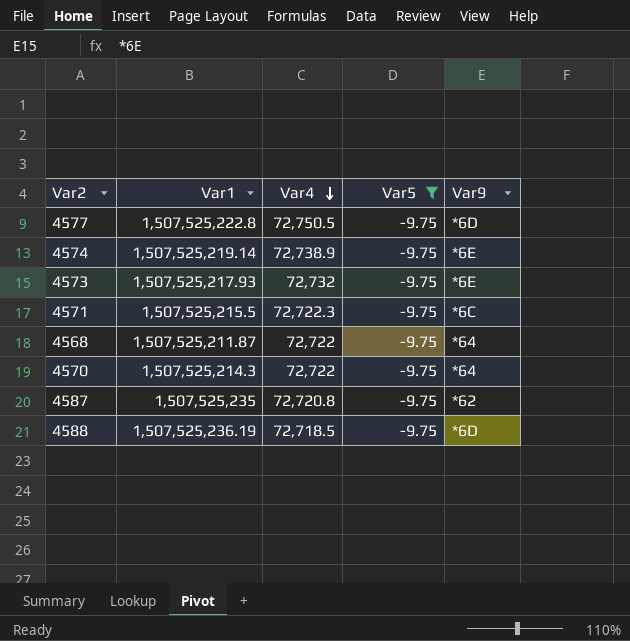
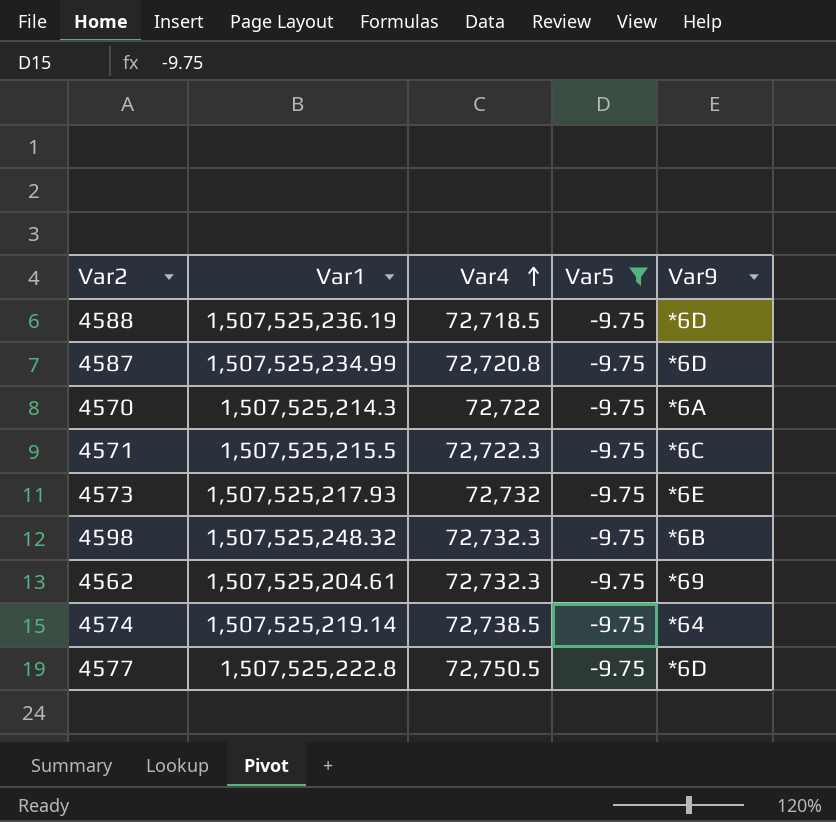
row order: Var4 descending -> Var4 ascending
row 4568: 1,507,525,211.87 | 72,722 | -9.75 | *64 -> none
4587 | Var1: 1,507,525,235 -> 1,507,525,234.99
4587 | Var9: *62 -> *6D
4570 | Var9: *64 -> *6A
row 4598: none -> 1,507,525,248.32 | 72,732.3 | -9.75 | *6B
row 4562: none -> 1,507,525,204.61 | 72,732.3 | -9.75 | *69
4574 | Var4: 72,738.9 -> 72,738.5
4574 | Var9: *6E -> *64

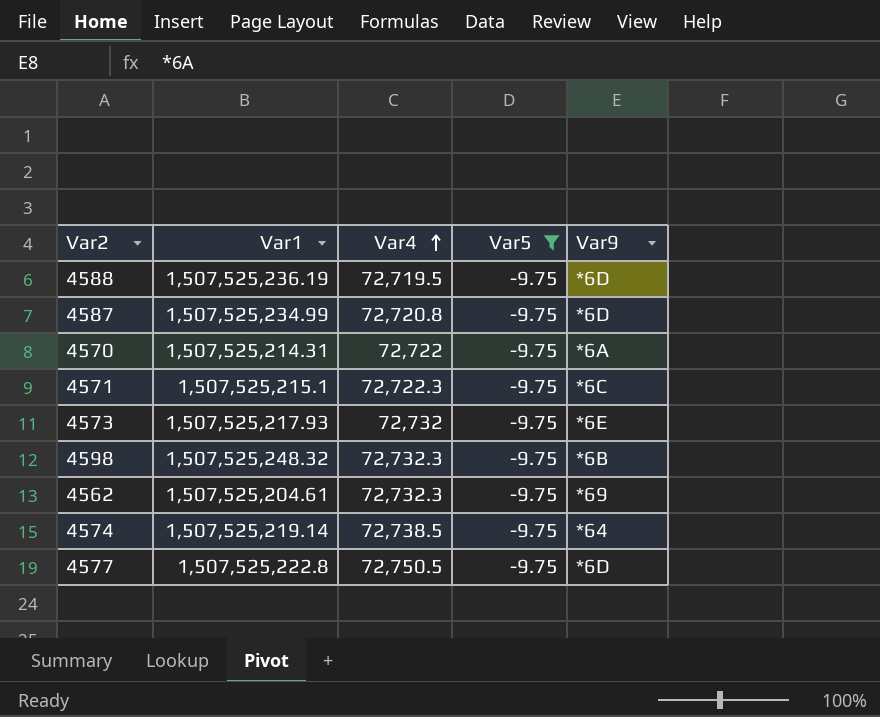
4588 | Var4: 72,718.5 -> 72,719.5
4570 | Var1: 1,507,525,214.3 -> 1,507,525,214.31
4571 | Var1: 1,507,525,215.5 -> 1,507,525,215.1

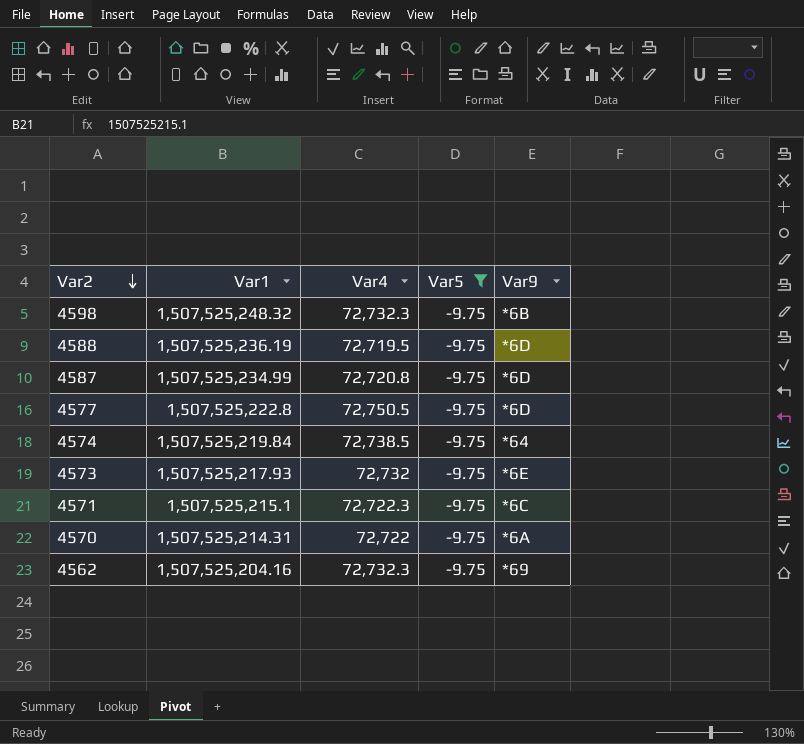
row order: Var4 ascending -> Var2 descending
4574 | Var1: 1,507,525,219.14 -> 1,507,525,219.84
4562 | Var1: 1,507,525,204.61 -> 1,507,525,204.16

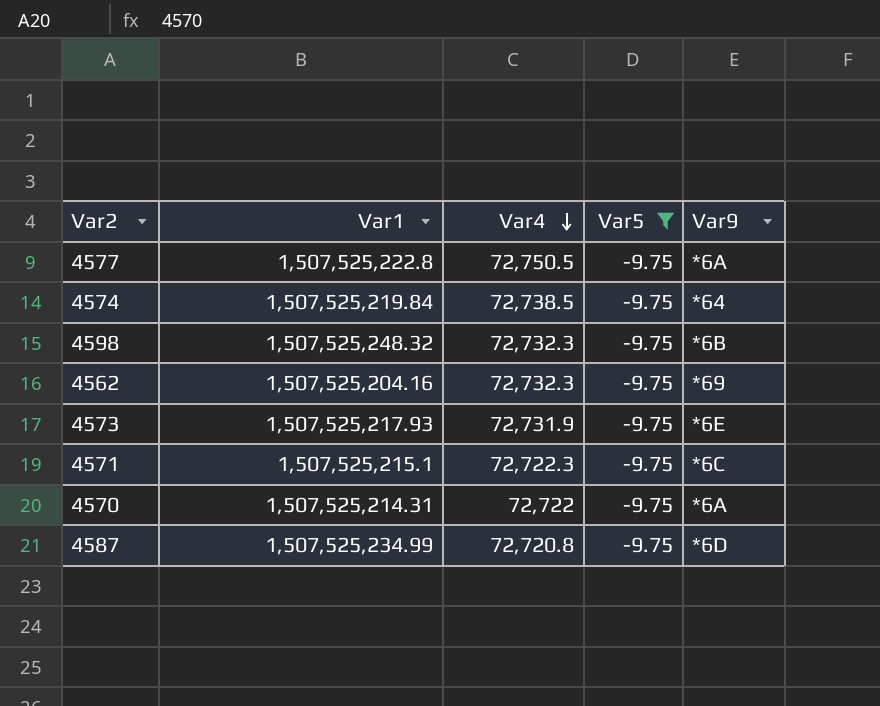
row order: Var2 descending -> Var4 descending
row 4588: 1,507,525,236.19 | 72,719.5 | -9.75 | *6D -> none
4577 | Var9: *6D -> *6A
4573 | Var4: 72,732 -> 72,731.9

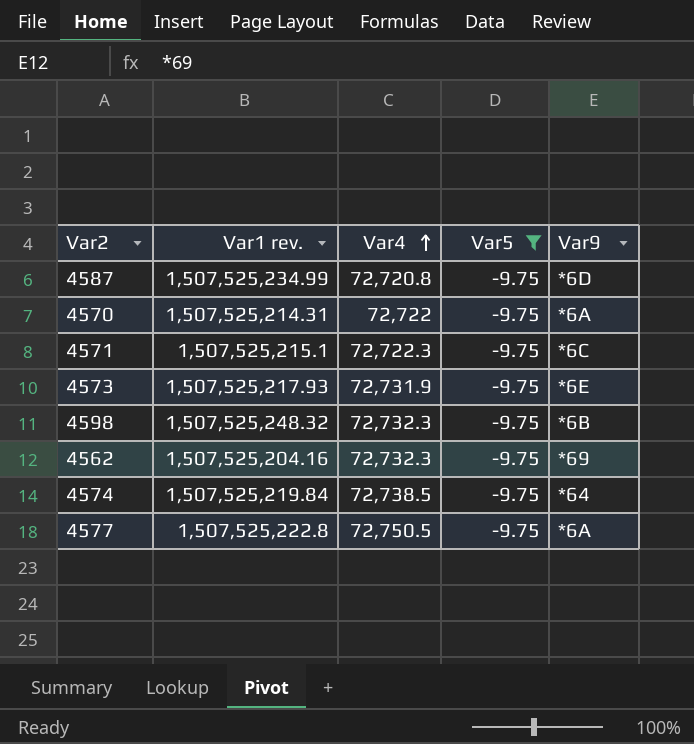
row order: Var4 descending -> Var4 ascending
column name: Var1 -> Var1 rev.

